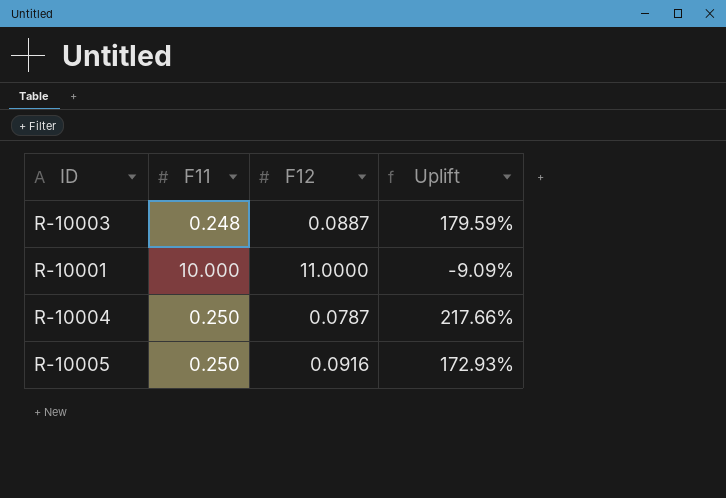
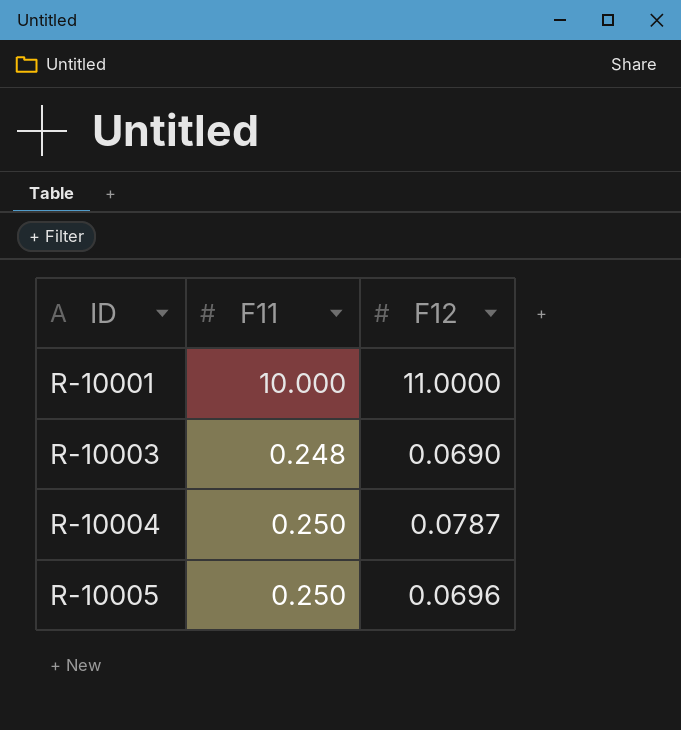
row order: none -> ID ascending
column Uplift | formula: ([F11] - [F12]) / [F12] -> none
R-10003 | F12: 0.0887 -> 0.0690
R-10005 | F12: 0.0916 -> 0.0696

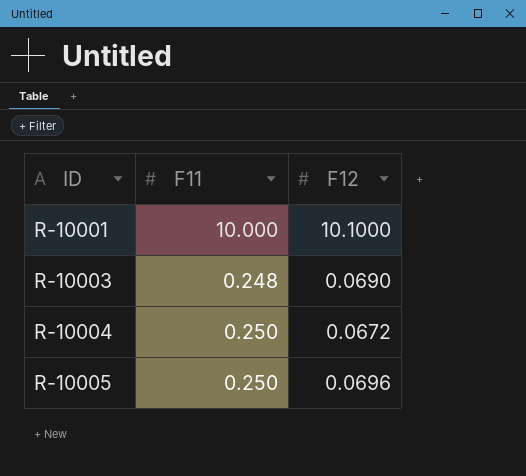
R-10001 | F12: 11.0000 -> 10.1000
R-10004 | F12: 0.0787 -> 0.0672

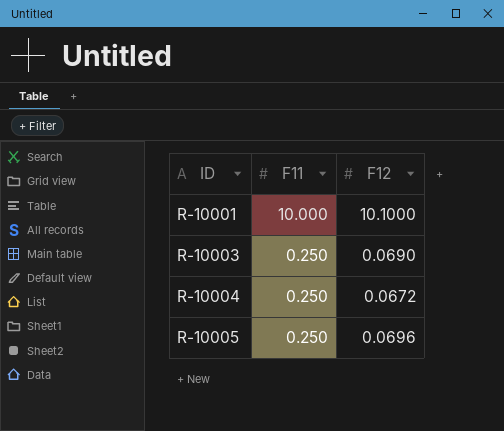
R-10003 | F11: 0.248 -> 0.250

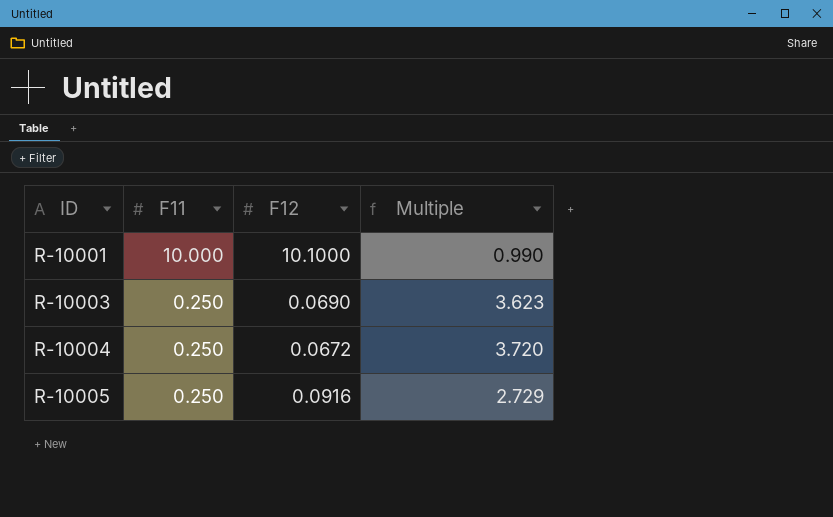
column Multiple | formula: none -> [F11] / [F12]
R-10005 | F12: 0.0696 -> 0.0916

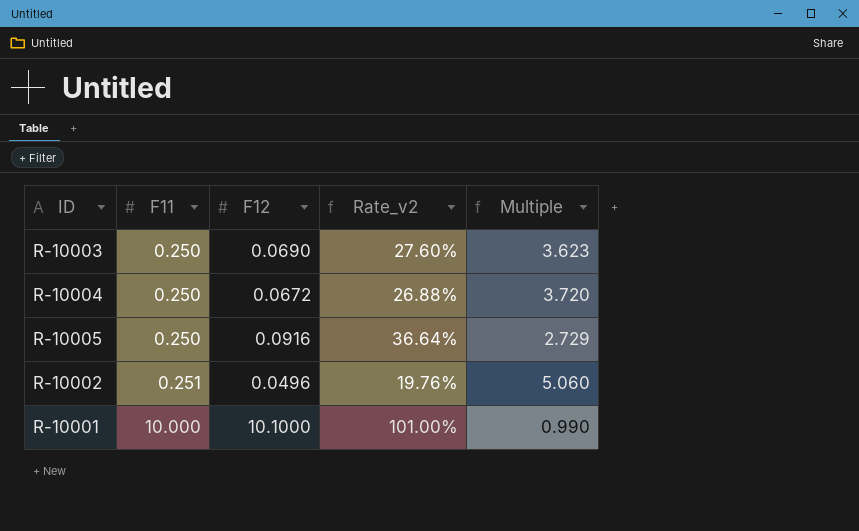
row order: ID ascending -> F11 ascending
column Rate_v2 | formula: none -> [F12] / [F11]
row R-10002: none -> 0.251 | 0.0496 | 19.76% | 5.060

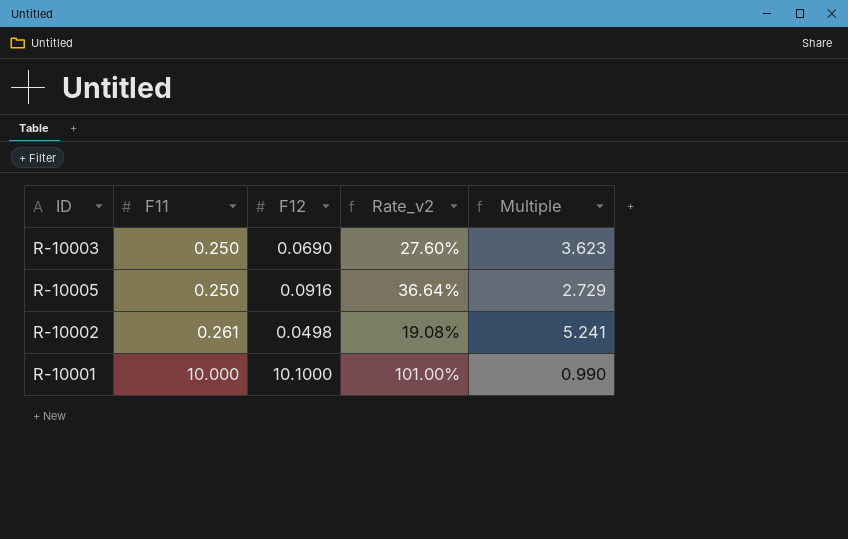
row R-10004: 0.250 | 0.0672 | 26.88% | 3.720 -> none
R-10002 | F11: 0.251 -> 0.261
R-10002 | F12: 0.0496 -> 0.0498
R-10002 | Rate_v2: 19.76% -> 19.08%
R-10002 | Multiple: 5.060 -> 5.241

